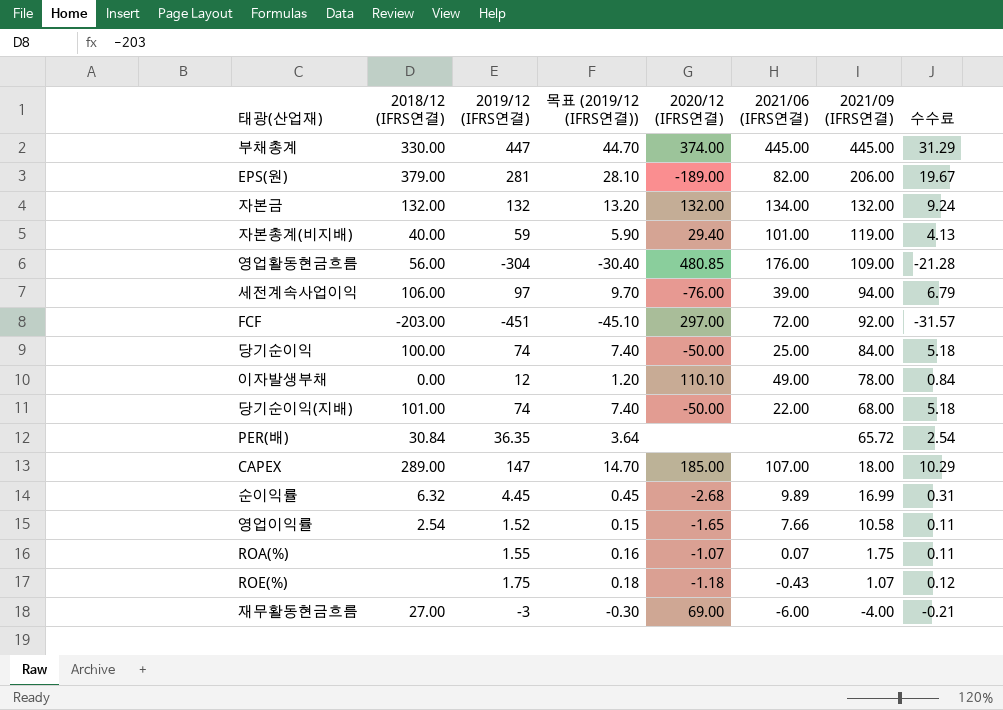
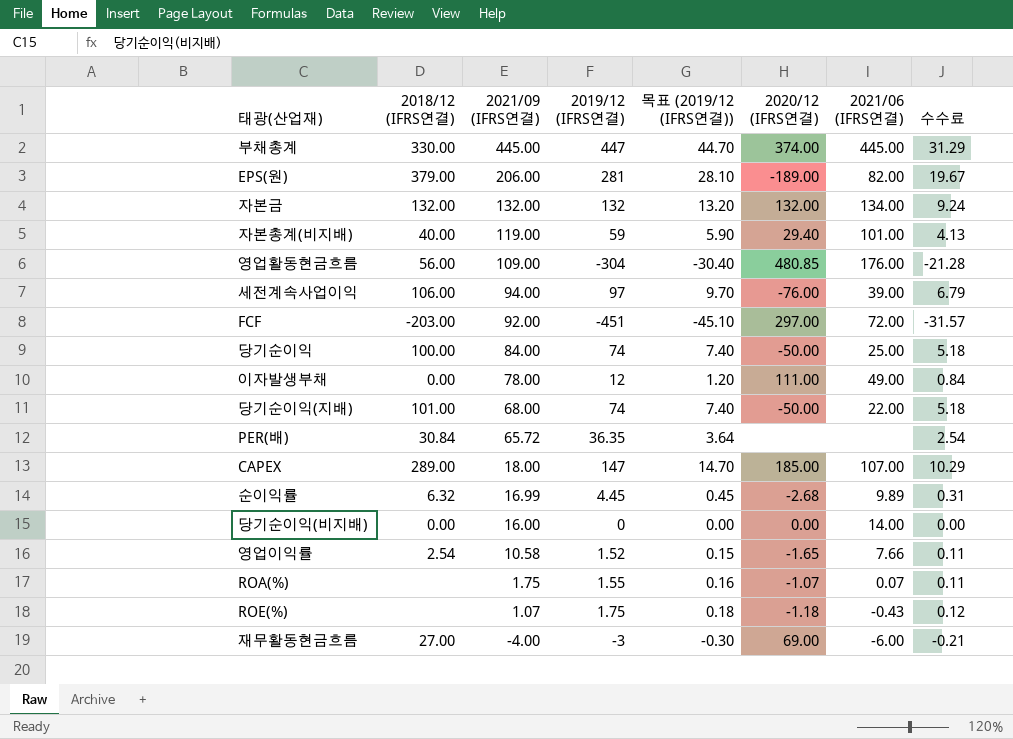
column 2021/09 (IFRS연결) | position: 7 -> 3
이자발생부채 | 2020/12 (IFRS연결): 110.10 -> 111.00
row 당기순이익(비지배): none -> 0.00 | 16.00 | 0 | 0.00 | 0.00 | 14.00 | 0.00

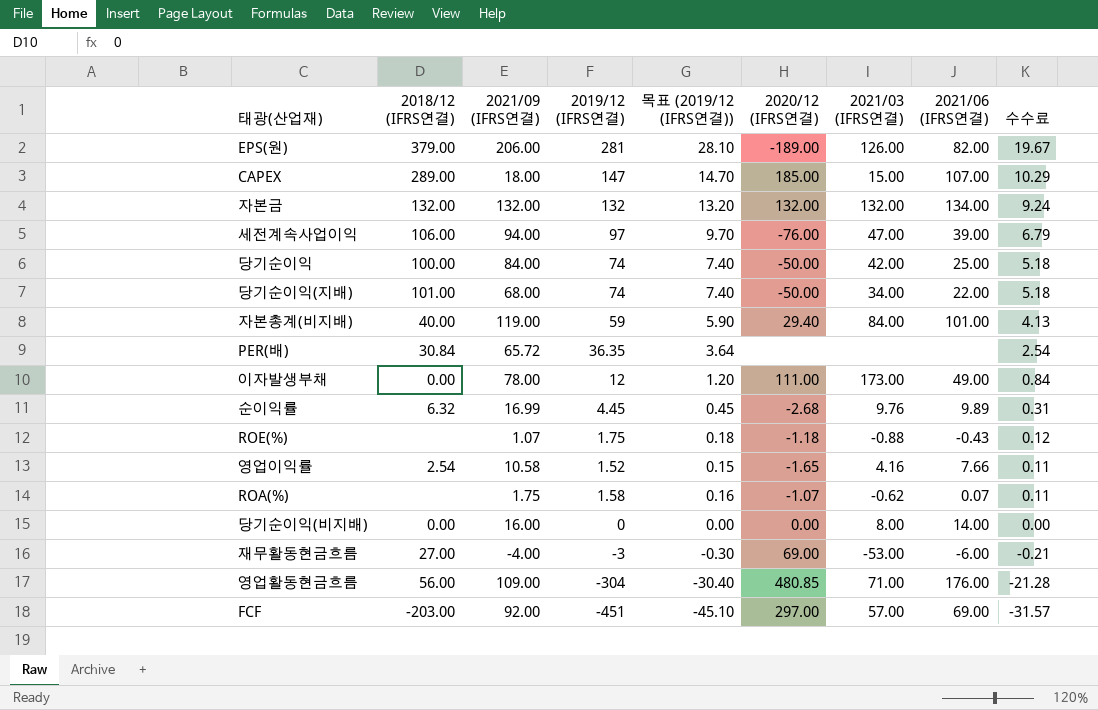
row order: 2021/09 (IFRS연결) descending -> 수수료 descending
column 2021/03 (IFRS연결) | position: none -> 7
row 부채총계: 330.00 | 445.00 | 447 | 44.70 | 374.00 | 445.00 | 31.29 -> none
ROA(%) | 2019/12 (IFRS연결): 1.55 -> 1.58
FCF | 2021/06 (IFRS연결): 72.00 -> 69.00

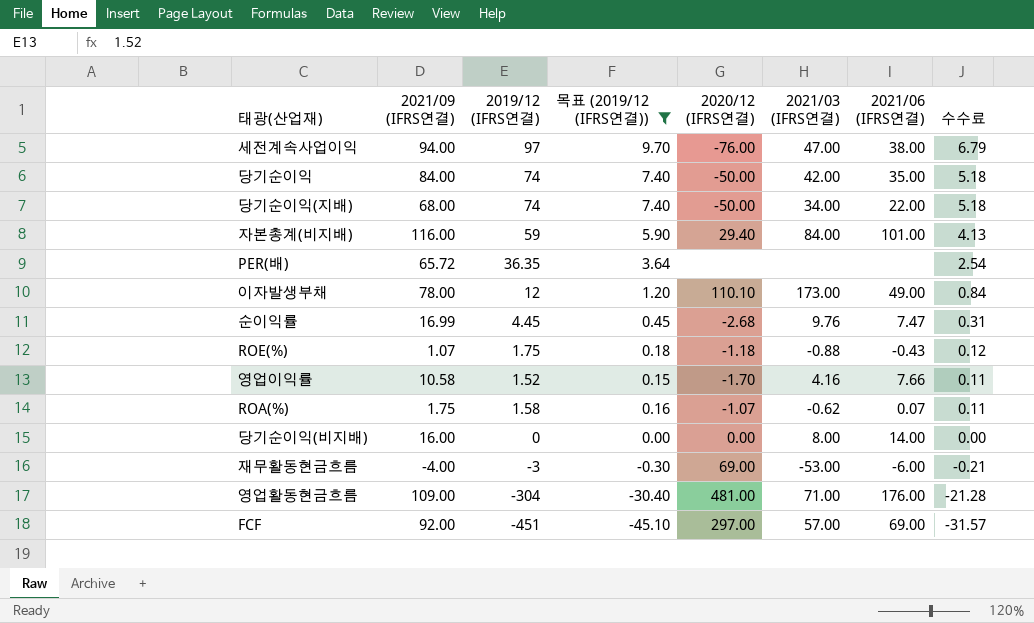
filter: none -> 목표 (2019/12 (IFRS연결)) <= 9.70
column 2018/12 (IFRS연결) | position: 2 -> none
세전계속사업이익 | 2021/06 (IFRS연결): 39.00 -> 38.00
당기순이익 | 2021/06 (IFRS연결): 25.00 -> 35.00
자본총계(비지배) | 2021/09 (IFRS연결): 119.00 -> 116.00
이자발생부채 | 2020/12 (IFRS연결): 111.00 -> 110.10
순이익률 | 2021/06 (IFRS연결): 9.89 -> 7.47
영업이익률 | 2020/12 (IFRS연결): -1.65 -> -1.70
영업활동현금흐름 | 2020/12 (IFRS연결): 480.85 -> 481.00

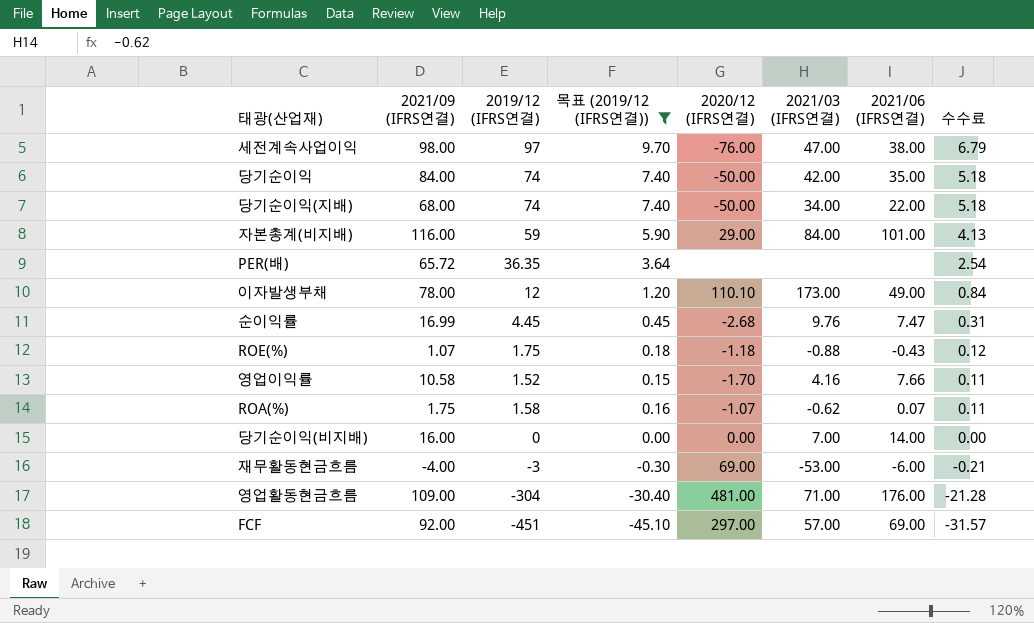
세전계속사업이익 | 2021/09 (IFRS연결): 94.00 -> 98.00
자본총계(비지배) | 2020/12 (IFRS연결): 29.40 -> 29.00
당기순이익(비지배) | 2021/03 (IFRS연결): 8.00 -> 7.00

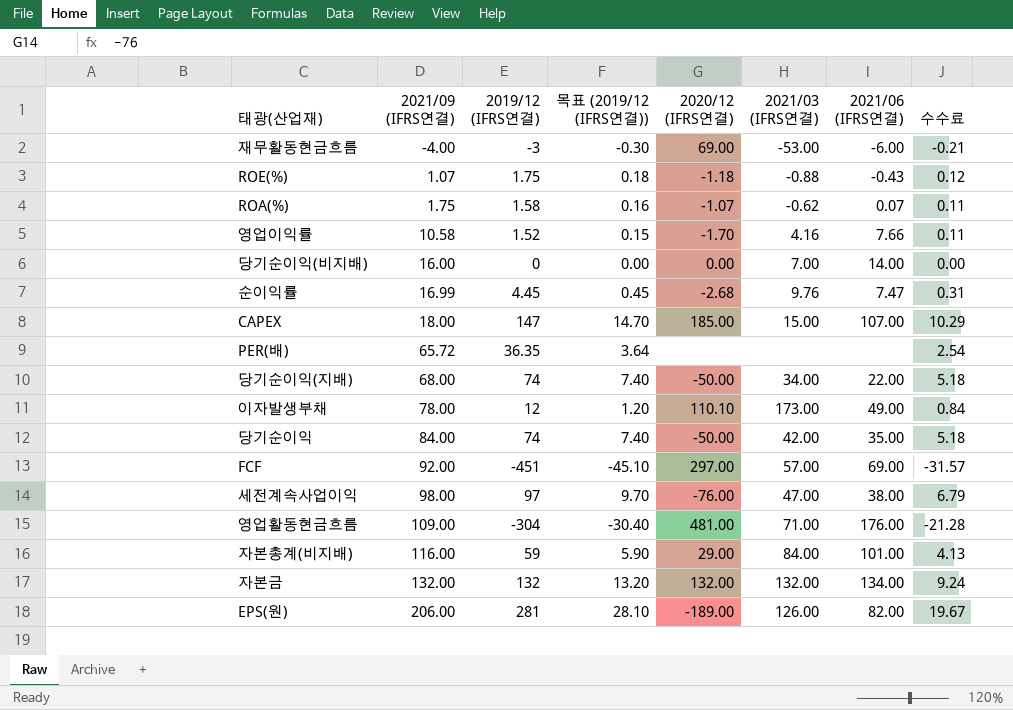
filter: 목표 (2019/12 (IFRS연결)) <= 9.70 -> none
row order: 수수료 descending -> 2021/09 (IFRS연결) ascending

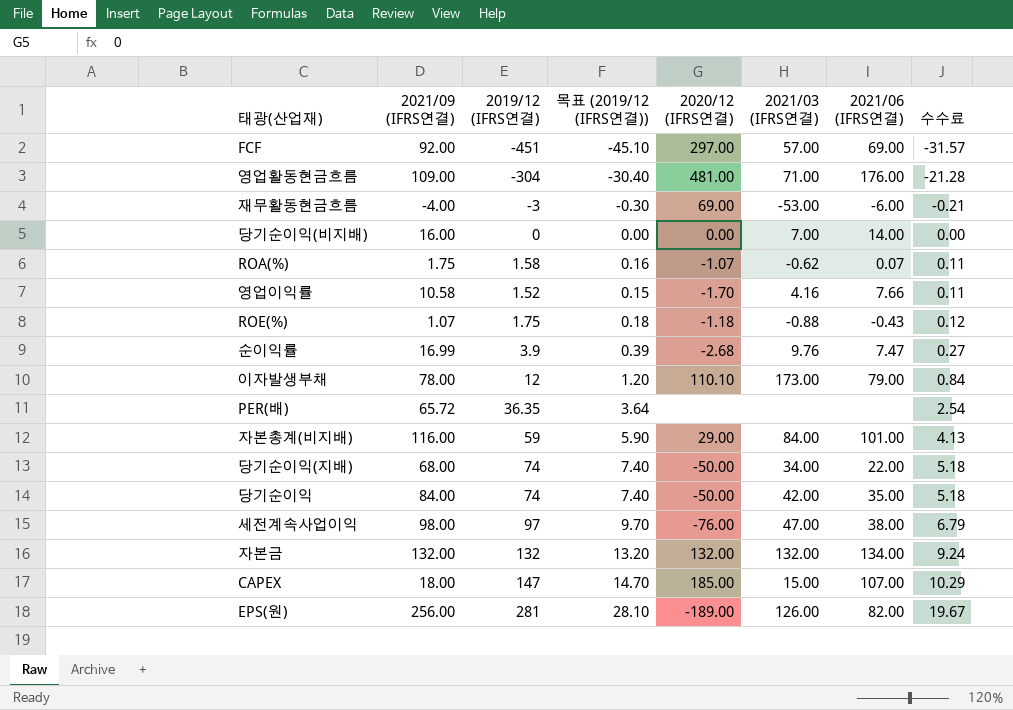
row order: 2021/09 (IFRS연결) ascending -> 수수료 ascending
순이익률 | 2019/12 (IFRS연결): 4.45 -> 3.9
순이익률 | 목표 (2019/12 (IFRS연결)): 0.45 -> 0.39
순이익률 | 수수료: 0.31 -> 0.27
이자발생부채 | 2021/06 (IFRS연결): 49.00 -> 79.00
EPS(원) | 2021/09 (IFRS연결): 206.00 -> 256.00

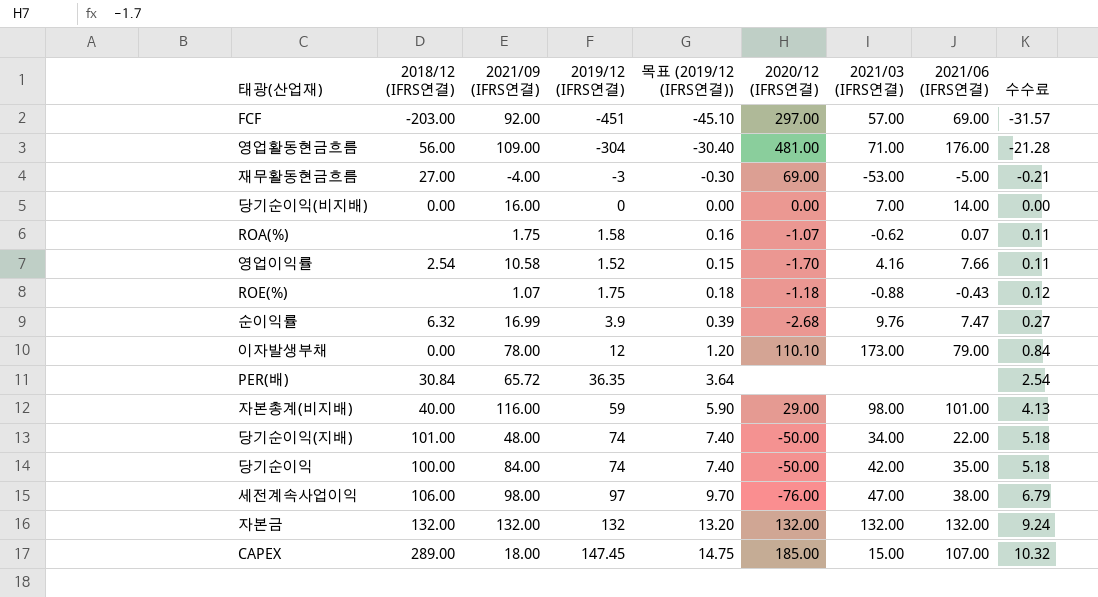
column 2018/12 (IFRS연결) | position: none -> 2
row EPS(원): 256.00 | 281 | 28.10 | -189.00 | 126.00 | 82.00 | 19.67 -> none
재무활동현금흐름 | 2021/06 (IFRS연결): -6.00 -> -5.00
자본총계(비지배) | 2021/03 (IFRS연결): 84.00 -> 98.00
당기순이익(지배) | 2021/09 (IFRS연결): 68.00 -> 48.00
자본금 | 2021/06 (IFRS연결): 134.00 -> 132.00
CAPEX | 2019/12 (IFRS연결): 147 -> 147.45
CAPEX | 목표 (2019/12 (IFRS연결)): 14.70 -> 14.75
CAPEX | 수수료: 10.29 -> 10.32

